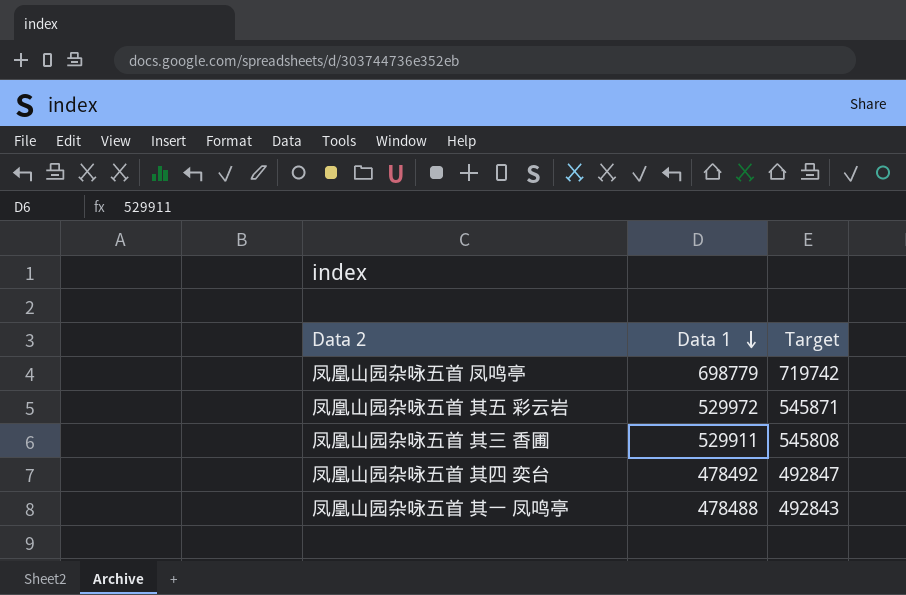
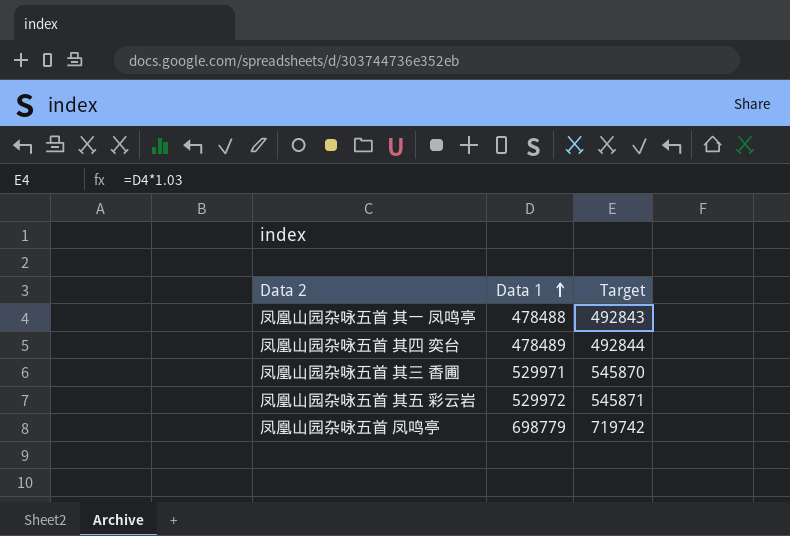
row order: Data 1 descending -> Data 1 ascending
凤凰山园杂咏五首 其四 奕台 | Data 1: 478492 -> 478489
凤凰山园杂咏五首 其四 奕台 | Target: 492847 -> 492844
凤凰山园杂咏五首 其三 香圃 | Data 1: 529911 -> 529971
凤凰山园杂咏五首 其三 香圃 | Target: 545808 -> 545870

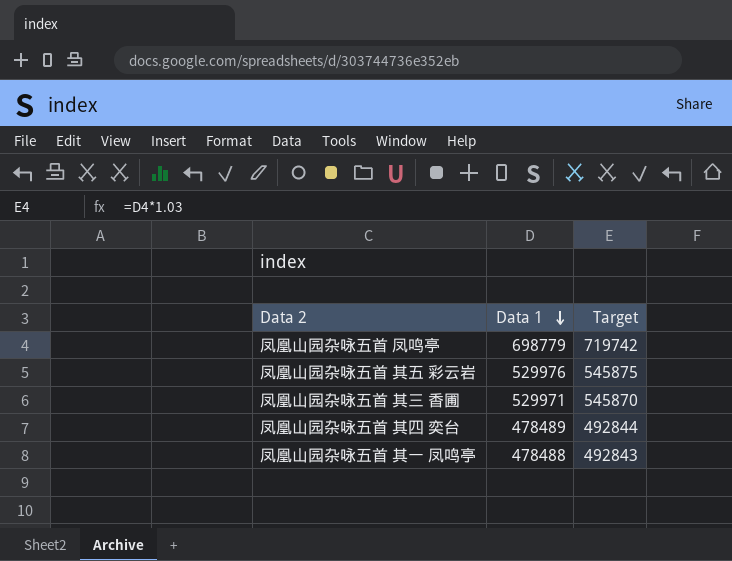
row order: Data 1 ascending -> Data 1 descending
凤凰山园杂咏五首 其五 彩云岩 | Data 1: 529972 -> 529976
凤凰山园杂咏五首 其五 彩云岩 | Target: 545871 -> 545875

